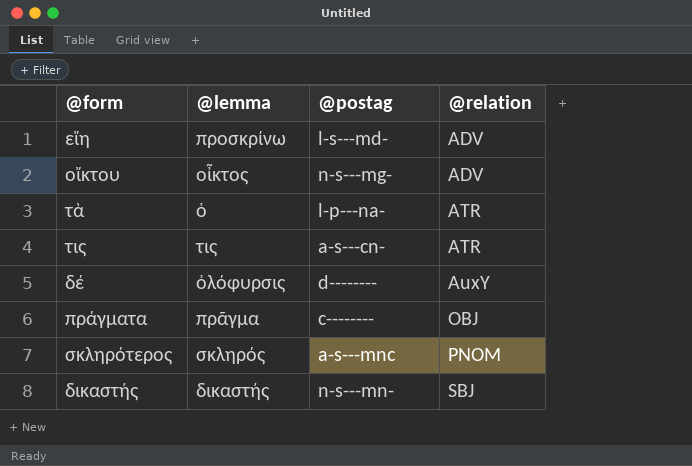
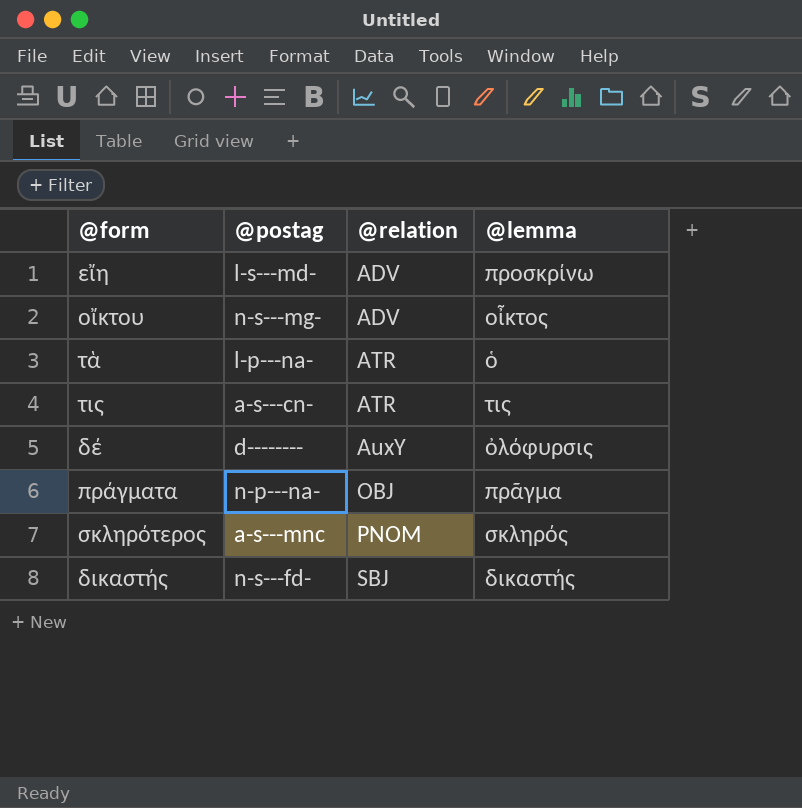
column @lemma | position: 2 -> 4
πράγματα | @postag: c-------- -> n-p---na-
δικαστής | @postag: n-s---mn- -> n-s---fd-

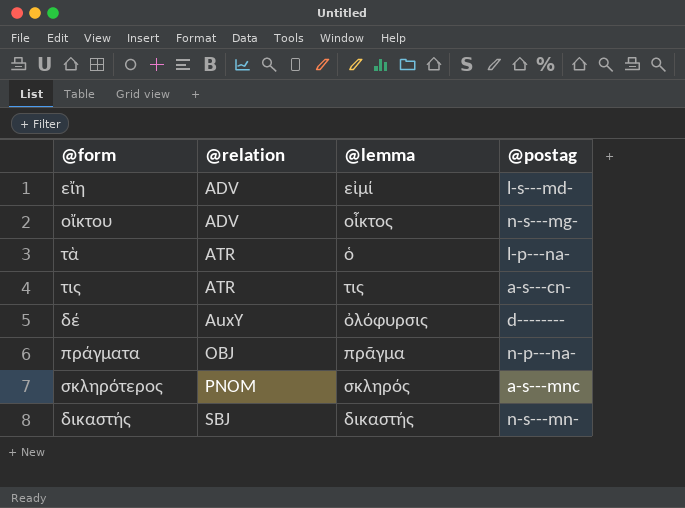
column @postag | position: 2 -> 4
εἴη | @lemma: προσκρίνω -> εἰμί
δικαστής | @postag: n-s---fd- -> n-s---mn-

